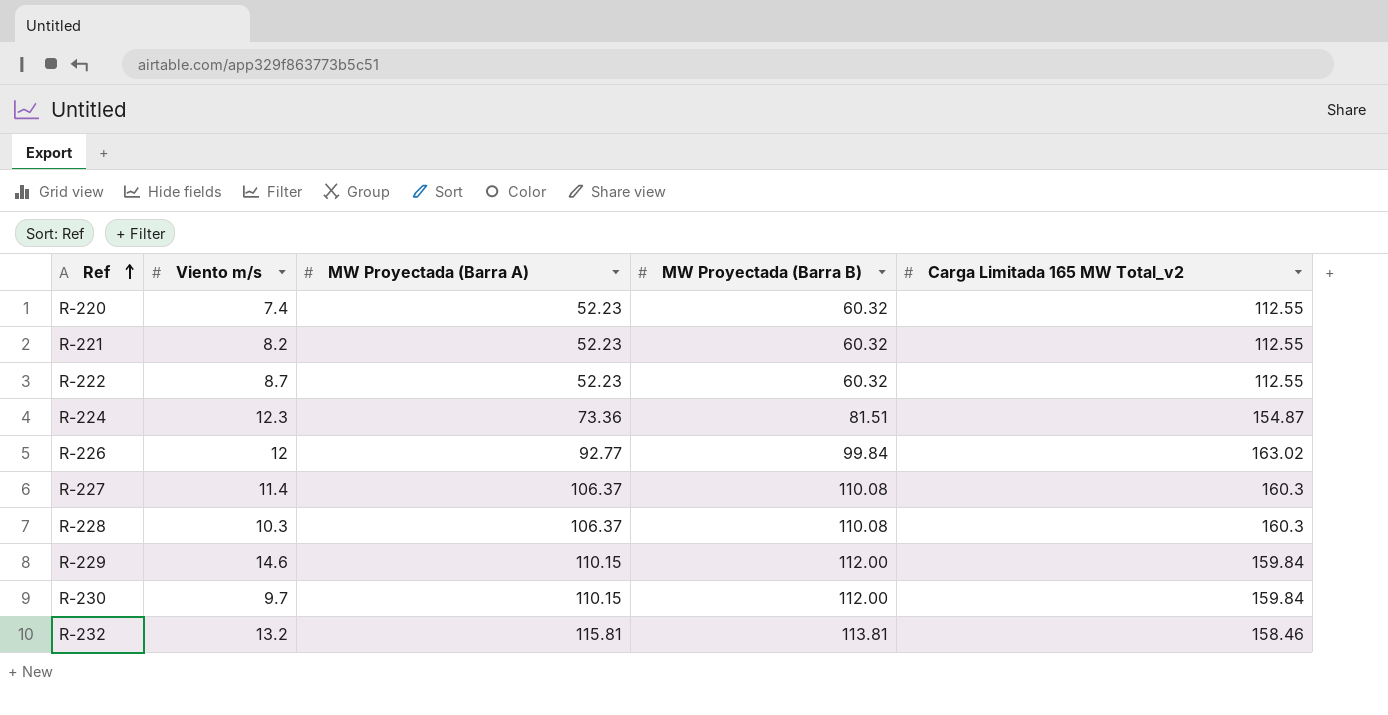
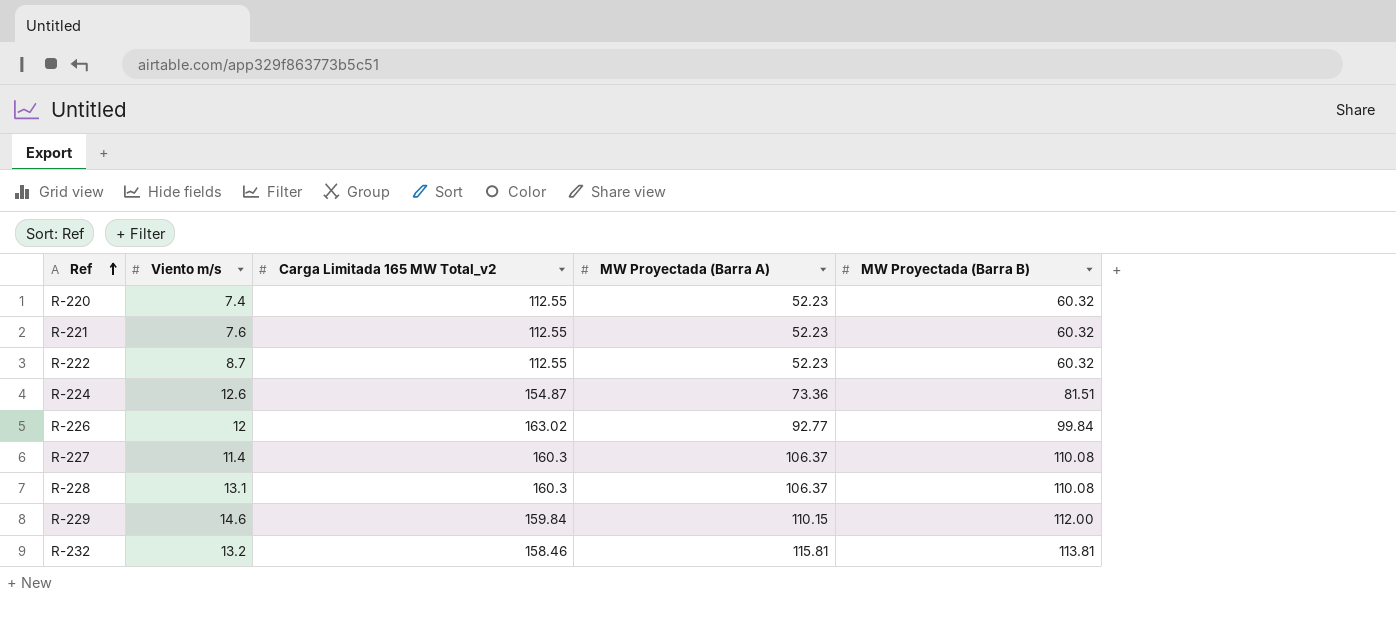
column Carga Limitada 165 MW Total_v2 | position: 5 -> 3
row R-230: 9.7 | 110.15 | 112.00 | 159.84 -> none
R-221 | Viento m/s: 8.2 -> 7.6
R-224 | Viento m/s: 12.3 -> 12.6
R-228 | Viento m/s: 10.3 -> 13.1

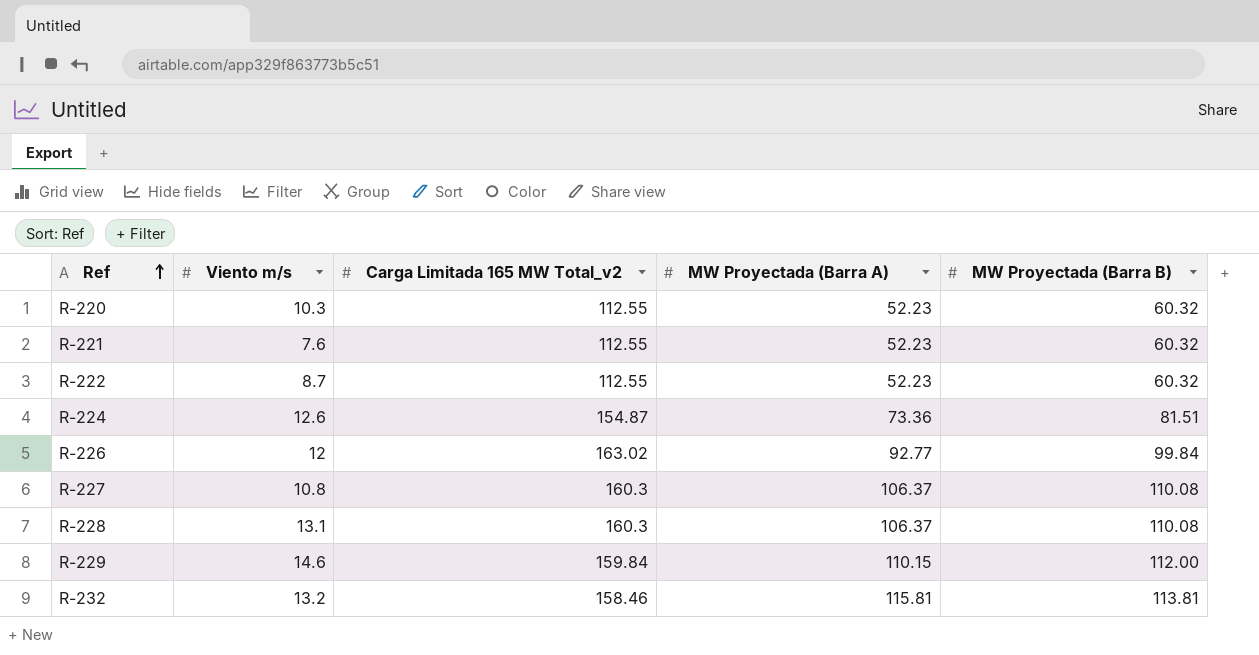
R-220 | Viento m/s: 7.4 -> 10.3
R-227 | Viento m/s: 11.4 -> 10.8

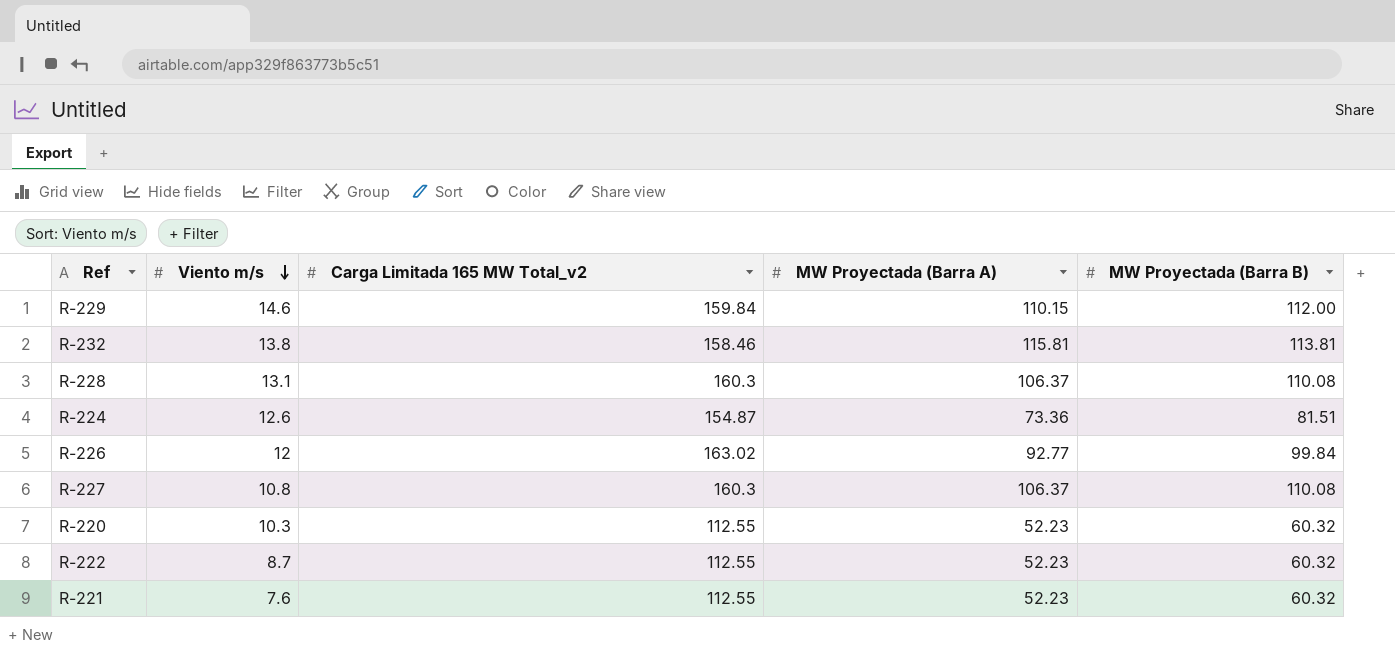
row order: Ref ascending -> Viento m/s descending
R-232 | Viento m/s: 13.2 -> 13.8

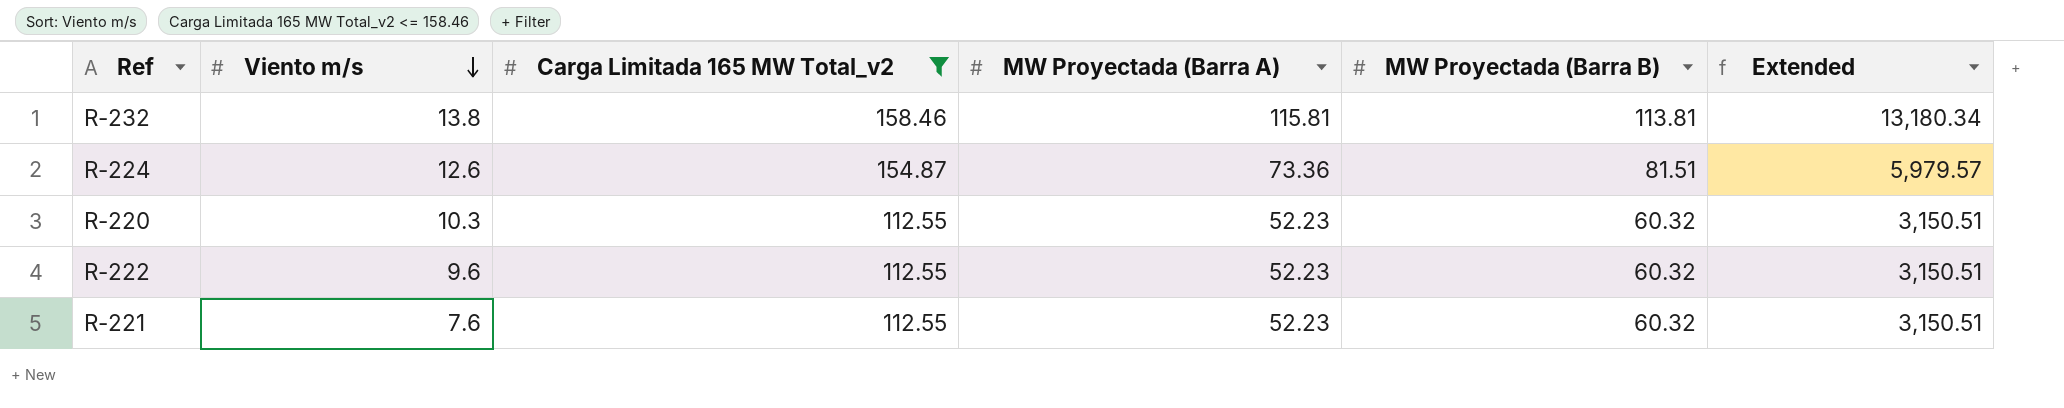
filter: none -> Carga Limitada 165 MW Total_v2 <= 158.46
column Extended | formula: none -> [MW Proyectada (Barra A)] * [MW Proyectada (Barra B)]
R-222 | Viento m/s: 8.7 -> 9.6

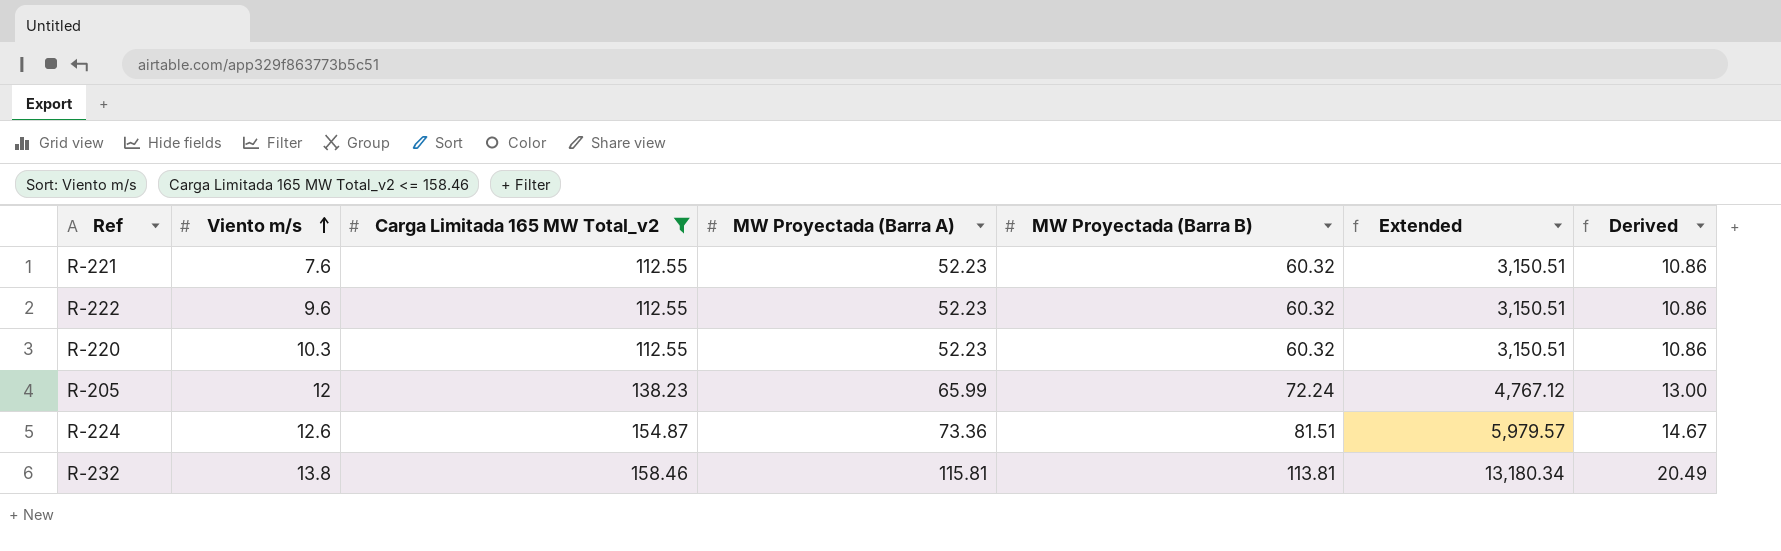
row order: Viento m/s descending -> Viento m/s ascending
column Derived | formula: none -> [MW Proyectada (Barra B)] * 0.18
row R-205: none -> 12 | 138.23 | 65.99 | 72.24 | 4,767.12 | 13.00

